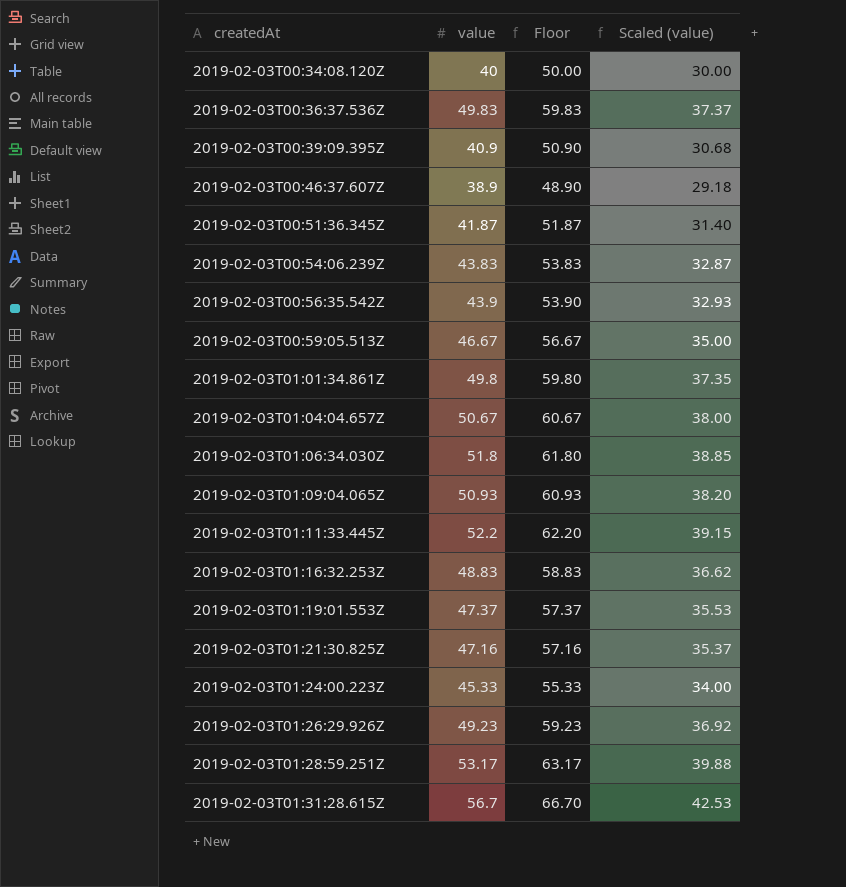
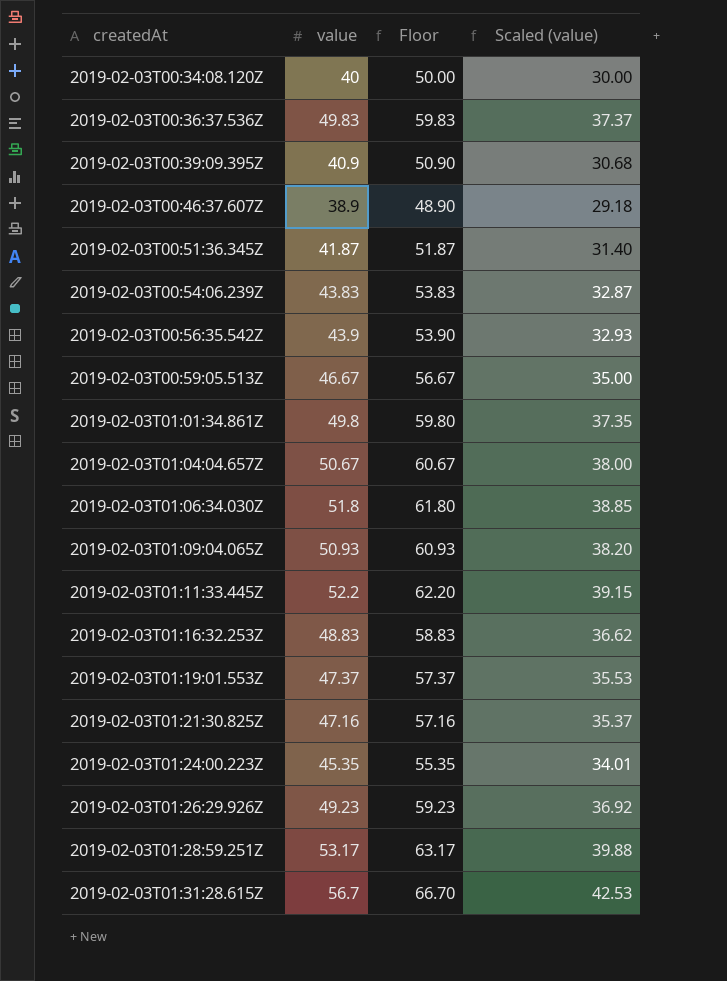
2019-02-03T01:24:00.223Z | value: 45.33 -> 45.35
2019-02-03T01:24:00.223Z | Floor: 55.33 -> 55.35
2019-02-03T01:24:00.223Z | Scaled (value): 34.00 -> 34.01

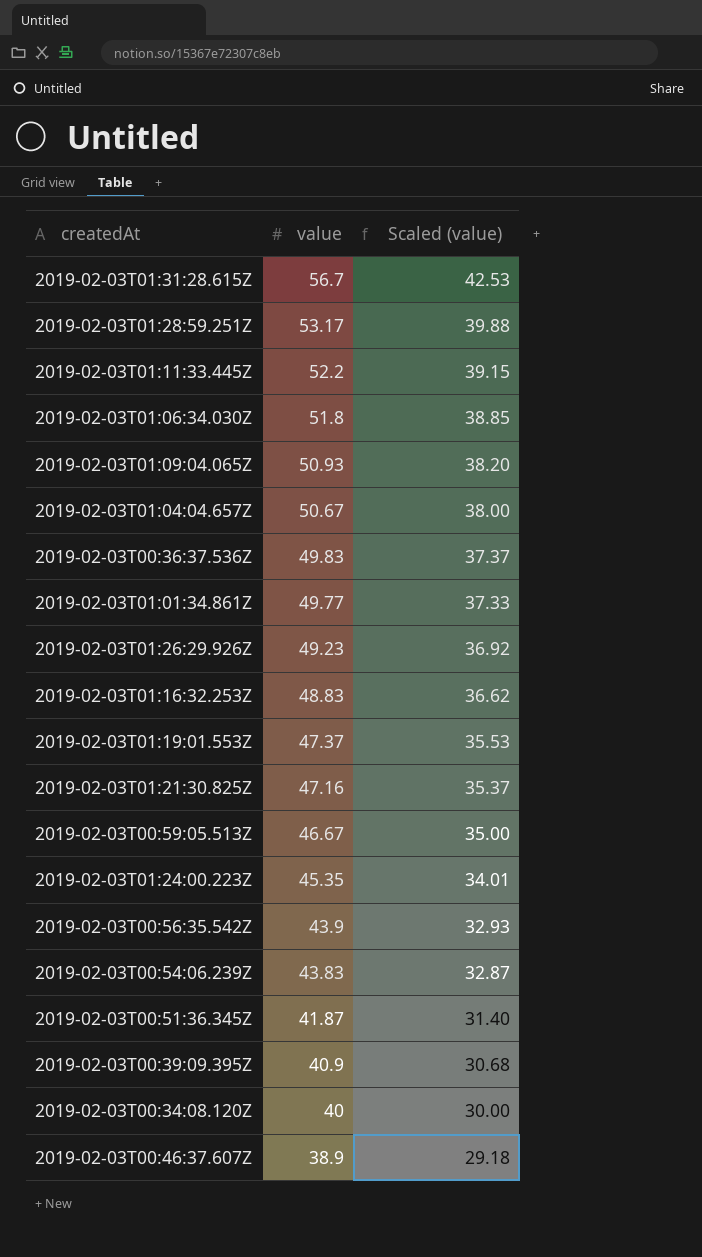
row order: createdAt ascending -> value descending
column Floor | formula: [value] + 10 -> none
2019-02-03T01:01:34.861Z | value: 49.8 -> 49.77
2019-02-03T01:01:34.861Z | Scaled (value): 37.35 -> 37.33

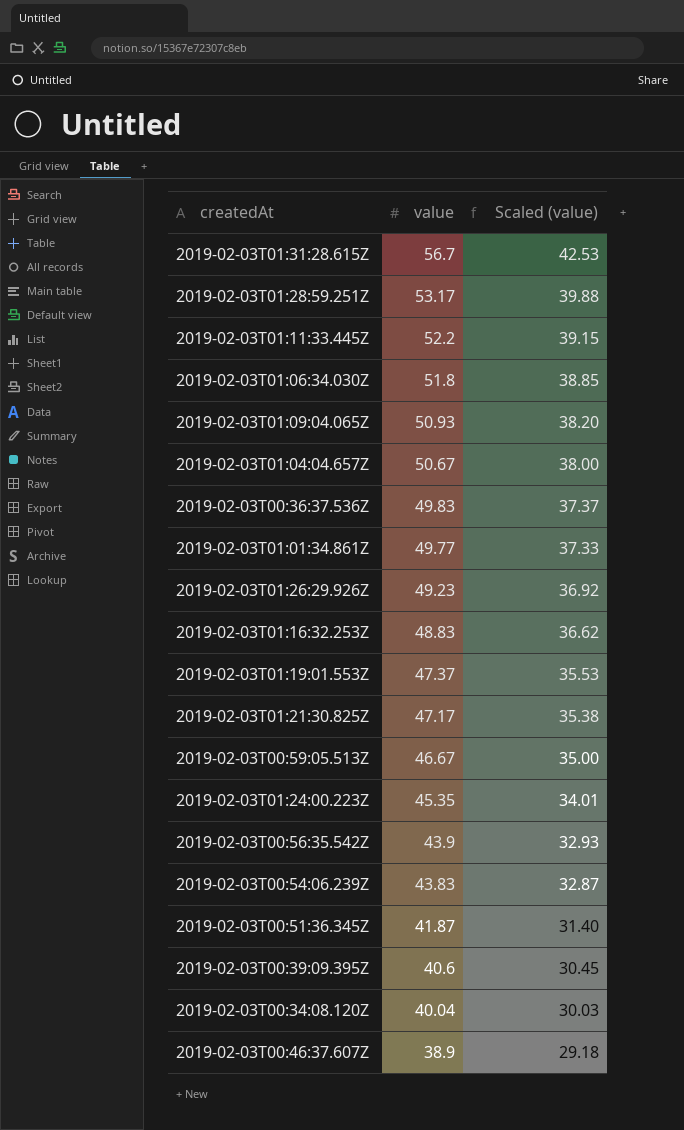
2019-02-03T01:21:30.825Z | value: 47.16 -> 47.17
2019-02-03T01:21:30.825Z | Scaled (value): 35.37 -> 35.38
2019-02-03T00:39:09.395Z | value: 40.9 -> 40.6
2019-02-03T00:39:09.395Z | Scaled (value): 30.68 -> 30.45
2019-02-03T00:34:08.120Z | value: 40 -> 40.04
2019-02-03T00:34:08.120Z | Scaled (value): 30.00 -> 30.03

